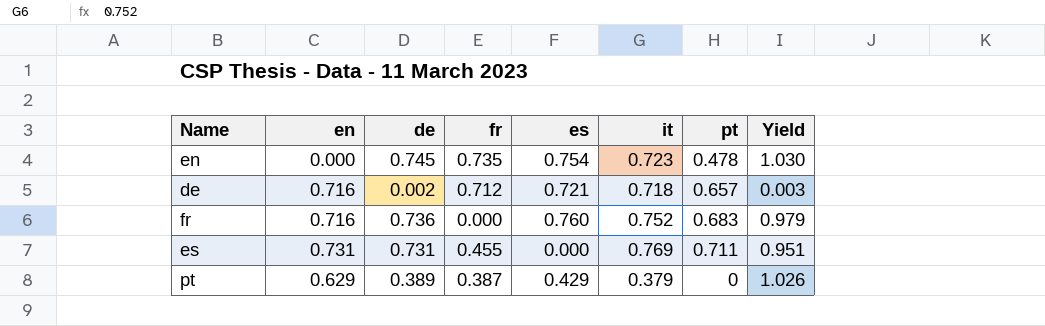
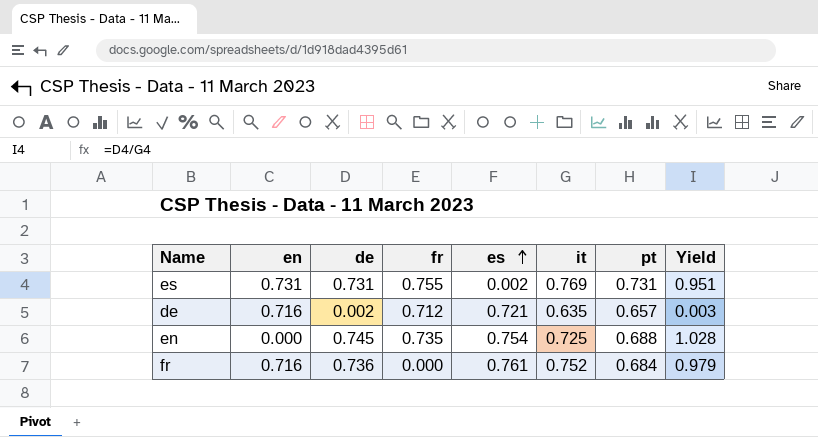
row order: none -> es ascending
row pt: 0.629 | 0.389 | 0.387 | 0.429 | 0.379 | 0 | 1.026 -> none
es | fr: 0.455 -> 0.755
es | es: 0.000 -> 0.002
es | pt: 0.711 -> 0.731
de | it: 0.718 -> 0.635
en | it: 0.723 -> 0.725
en | pt: 0.478 -> 0.688
en | Yield: 1.030 -> 1.028
fr | es: 0.760 -> 0.761
fr | pt: 0.683 -> 0.684

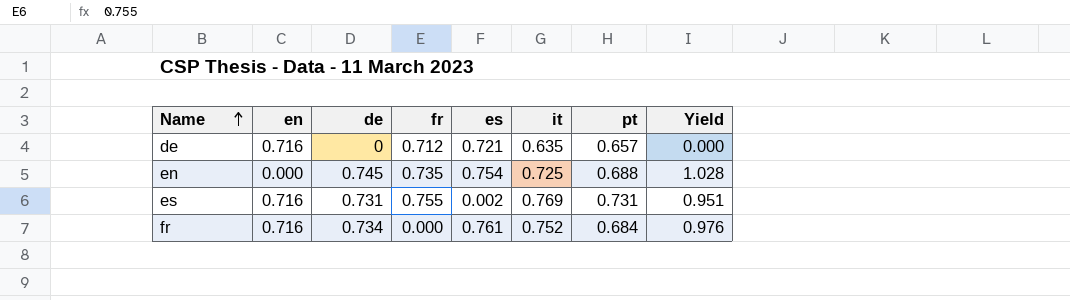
row order: es ascending -> Name ascending
de | de: 0.002 -> 0
de | Yield: 0.003 -> 0.000
es | en: 0.731 -> 0.716
fr | de: 0.736 -> 0.734
fr | Yield: 0.979 -> 0.976

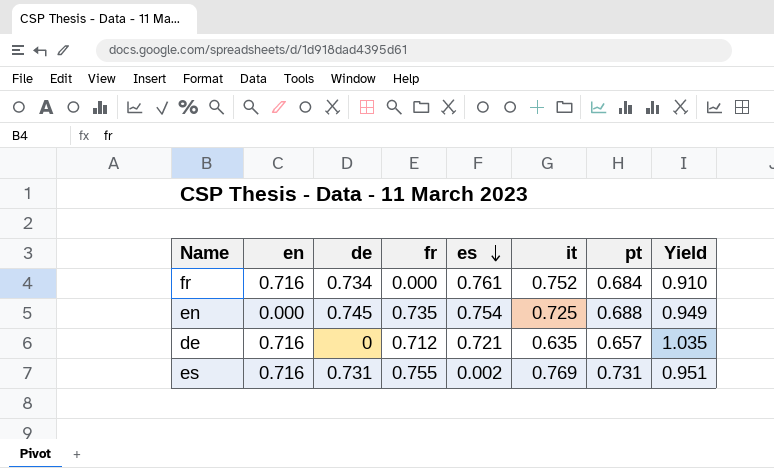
row order: Name ascending -> es descending
column Yield | formula: [de] / [it] -> [pt] / [it]

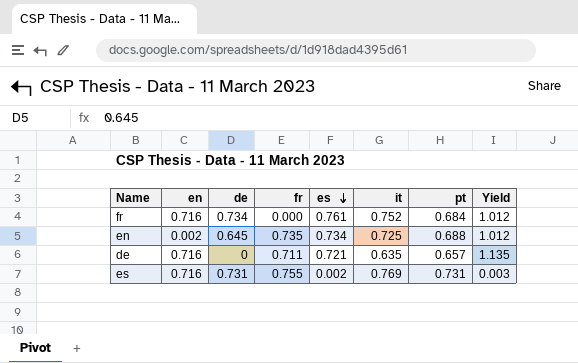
column Yield | formula: [pt] / [it] -> [es] / [it]
en | en: 0.000 -> 0.002
en | de: 0.745 -> 0.645
en | es: 0.754 -> 0.734
de | fr: 0.712 -> 0.711

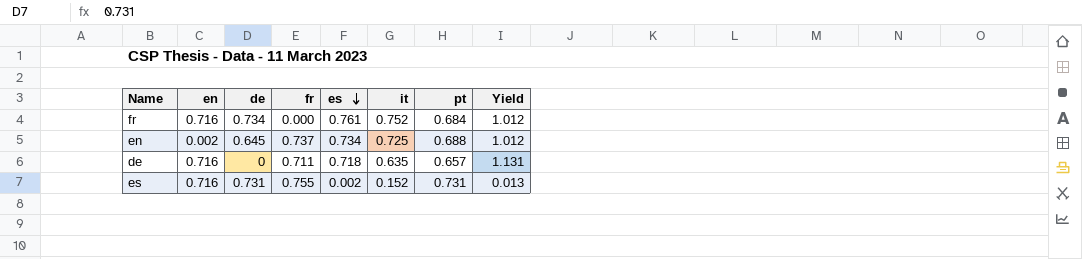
en | fr: 0.735 -> 0.737
de | es: 0.721 -> 0.718
de | Yield: 1.135 -> 1.131
es | it: 0.769 -> 0.152
es | Yield: 0.003 -> 0.013

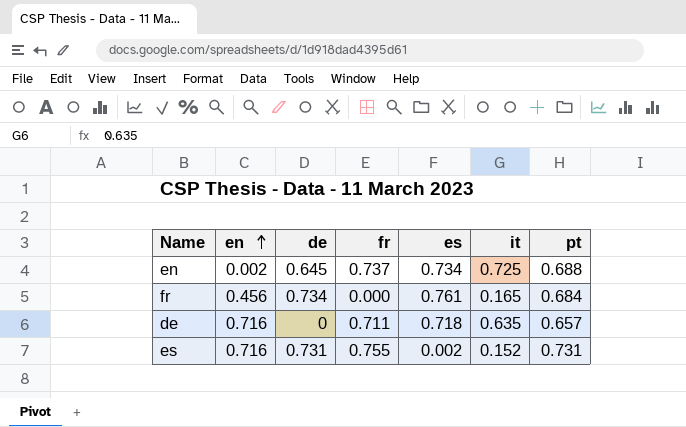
row order: es descending -> en ascending
column Yield | formula: [es] / [it] -> none
fr | en: 0.716 -> 0.456
fr | it: 0.752 -> 0.165

